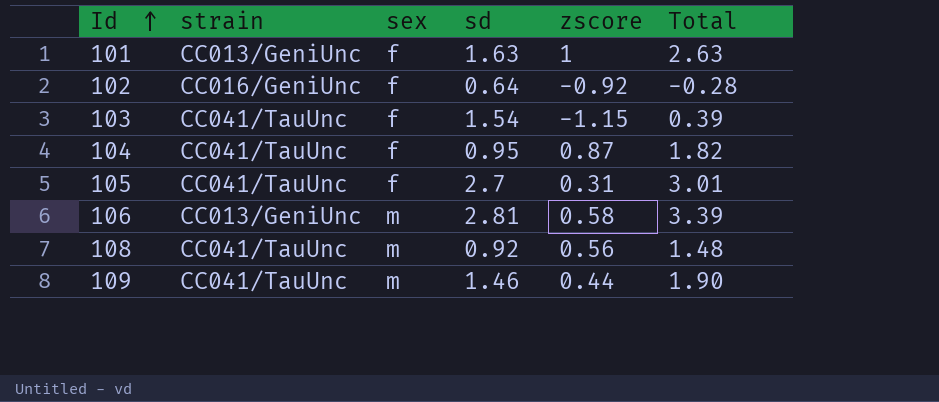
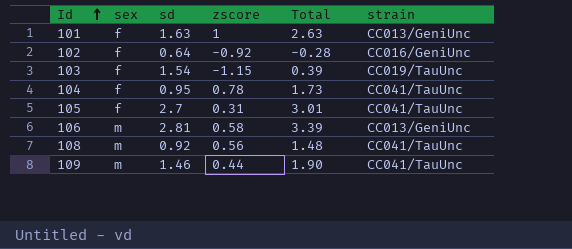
column strain | position: 2 -> 6
103 | strain: CC041/TauUnc -> CC019/TauUnc
104 | zscore: 0.87 -> 0.78
104 | Total: 1.82 -> 1.73

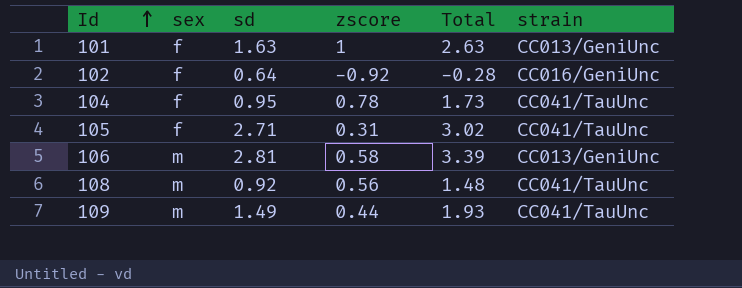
row 103: f | 1.54 | -1.15 | 0.39 | CC019/TauUnc -> none
105 | sd: 2.7 -> 2.71
105 | Total: 3.01 -> 3.02
109 | sd: 1.46 -> 1.49
109 | Total: 1.90 -> 1.93

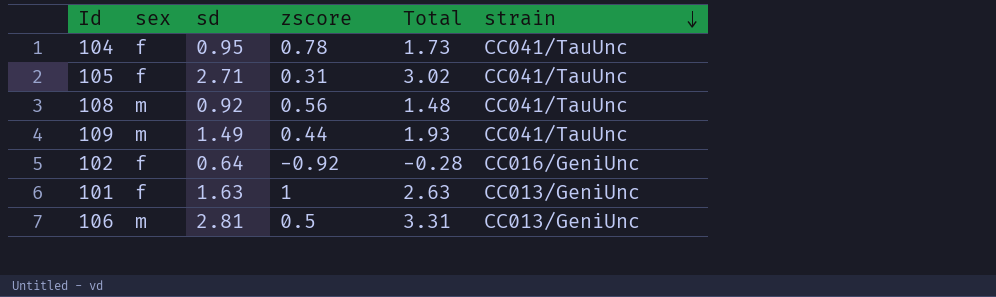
row order: Id ascending -> strain descending
106 | zscore: 0.58 -> 0.5
106 | Total: 3.39 -> 3.31

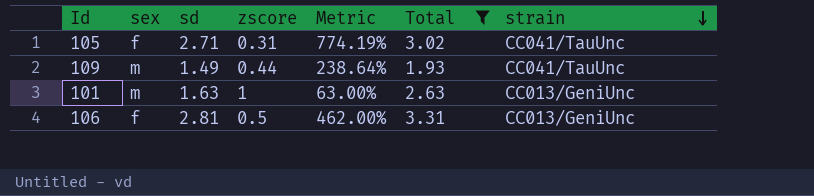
filter: none -> Total >= 1.93
column Metric | formula: none -> ([sd] - [zscore]) / [zscore]
101 | sex: f -> m
106 | sex: m -> f

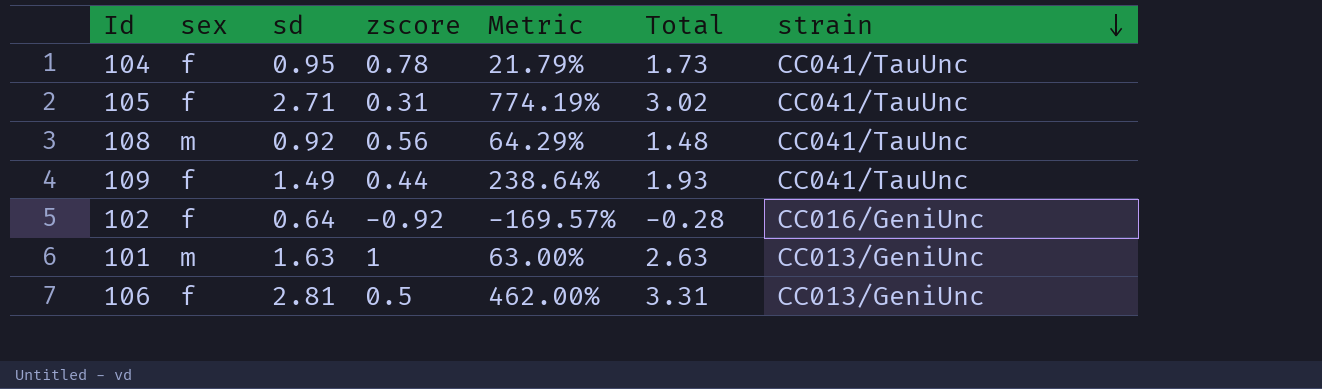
filter: Total >= 1.93 -> none
109 | sex: m -> f

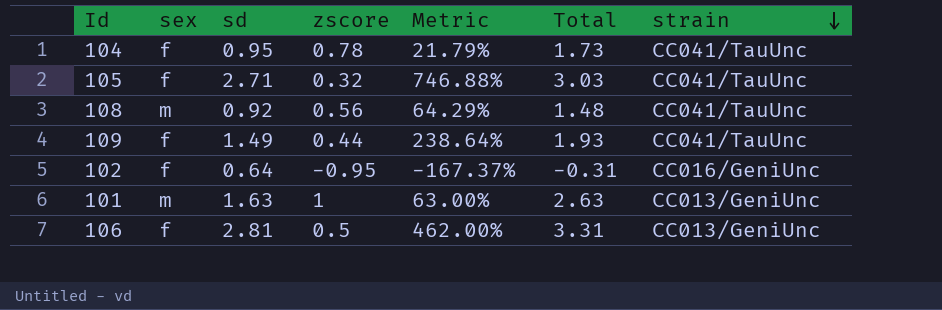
105 | zscore: 0.31 -> 0.32
105 | Metric: 774.19% -> 746.88%
105 | Total: 3.02 -> 3.03
102 | zscore: -0.92 -> -0.95
102 | Metric: -169.57% -> -167.37%
102 | Total: -0.28 -> -0.31

